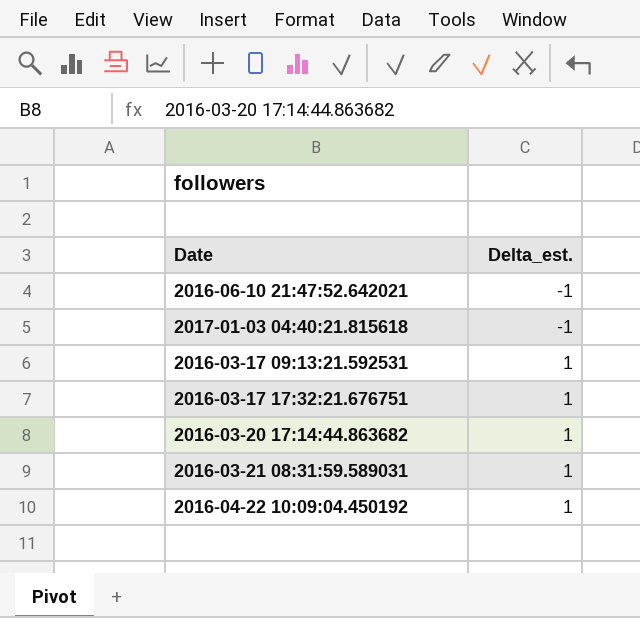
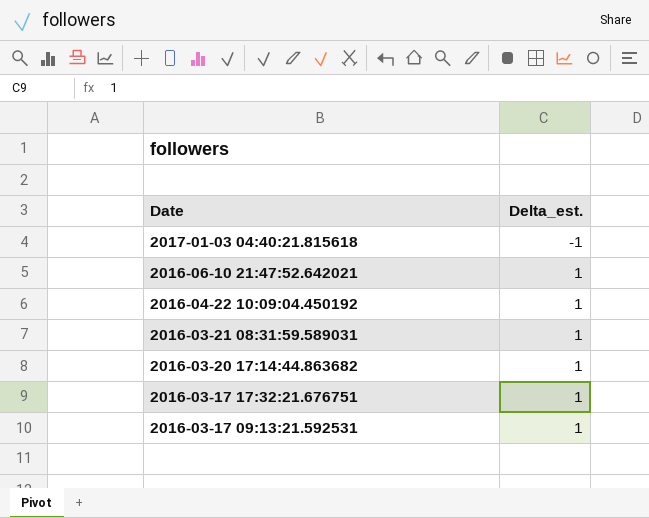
row order: Delta_est. ascending -> Date descending
2016-06-10 21:47:52.642021 | Delta_est.: -1 -> 1

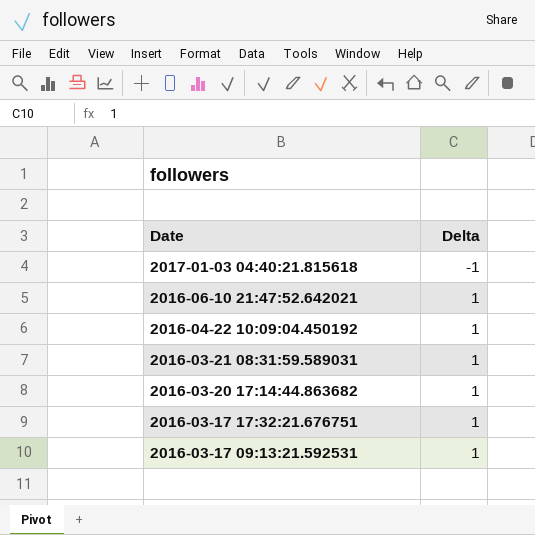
column name: Delta_est. -> Delta

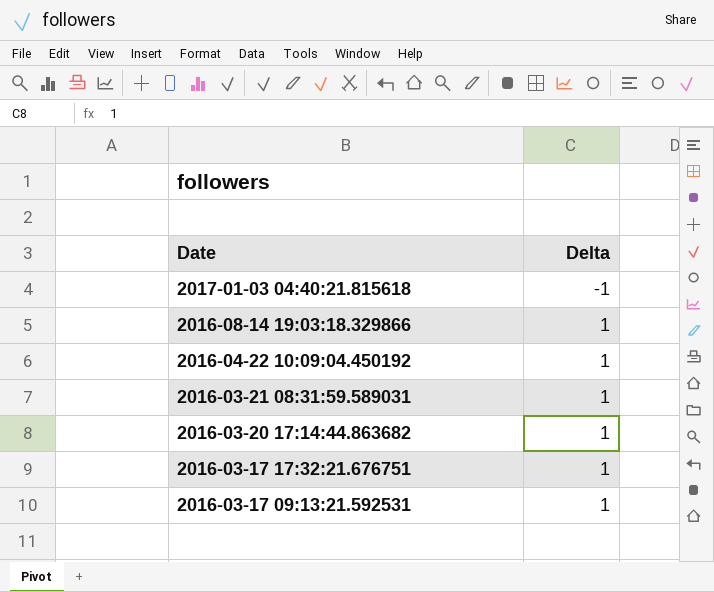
row 2016-06-10 21:47:52.642021: 1 -> none
row 2016-08-14 19:03:18.329866: none -> 1

